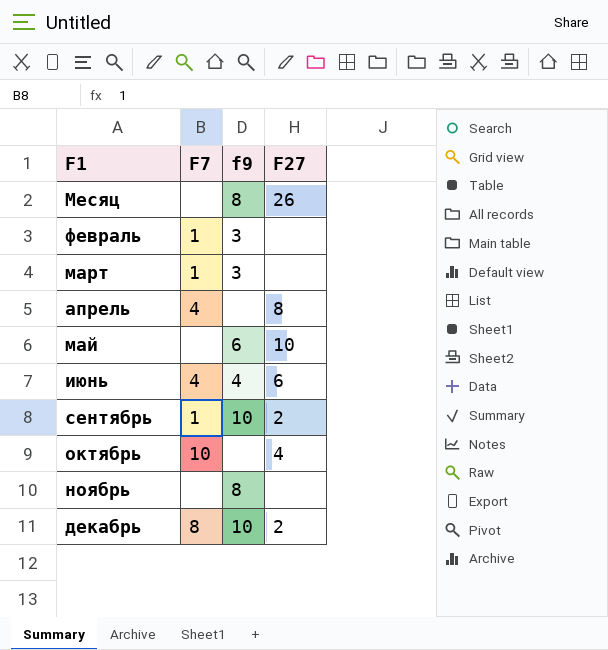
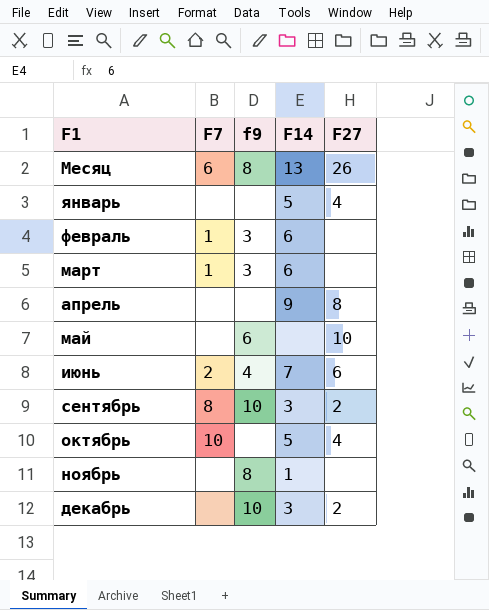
column F14 | position: none -> 4
Месяц | F7: none -> 6
row январь: none -> none | none | 5 | 4
апрель | F7: 4 -> none
июнь | F7: 4 -> 2
сентябрь | F7: 1 -> 8
декабрь | F7: 8 -> none

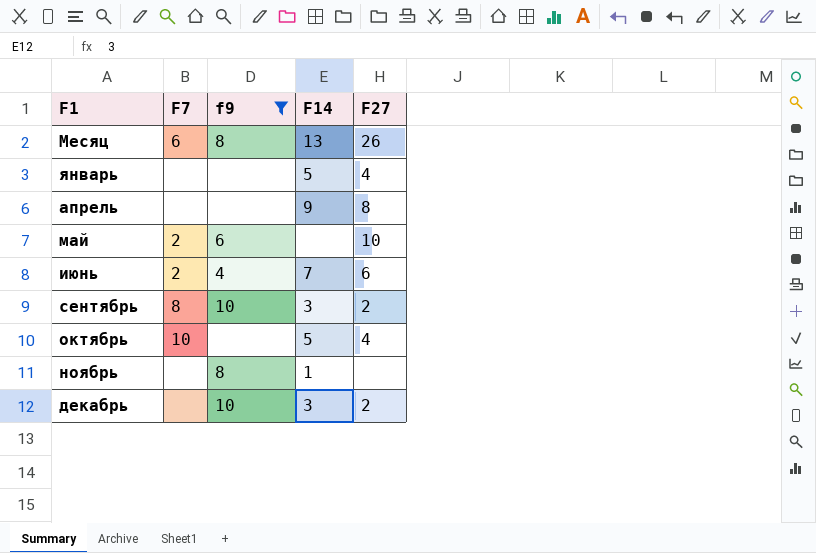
filter: none -> f9 != 3
май | F7: none -> 2

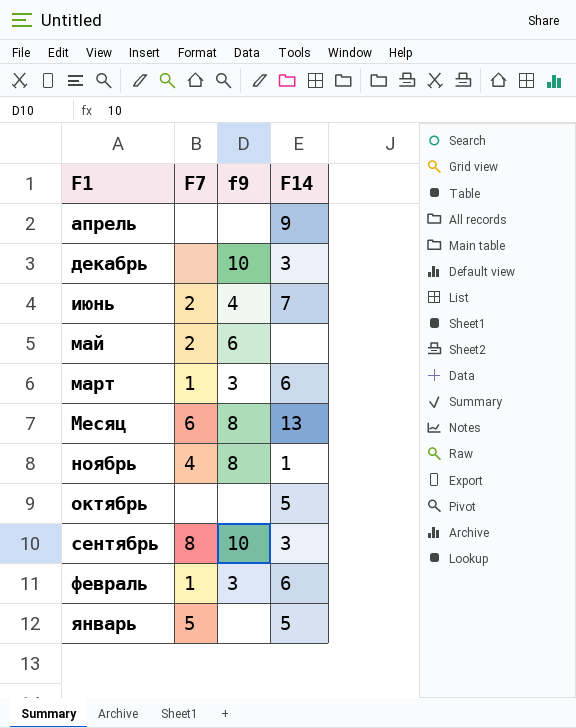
filter: f9 != 3 -> none
row order: none -> F1 ascending
column F27 | position: 5 -> none
ноябрь | F7: none -> 4
октябрь | F7: 10 -> none
январь | F7: none -> 5

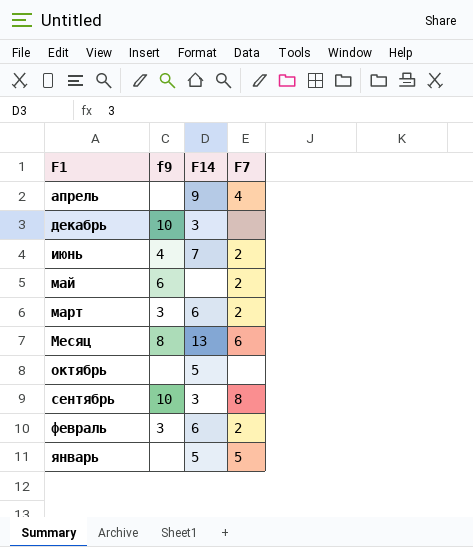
column F7 | position: 2 -> 4
row ноябрь: 4 | 8 | 1 -> none
апрель | F7: none -> 4
март | F7: 1 -> 2
февраль | F7: 1 -> 2

